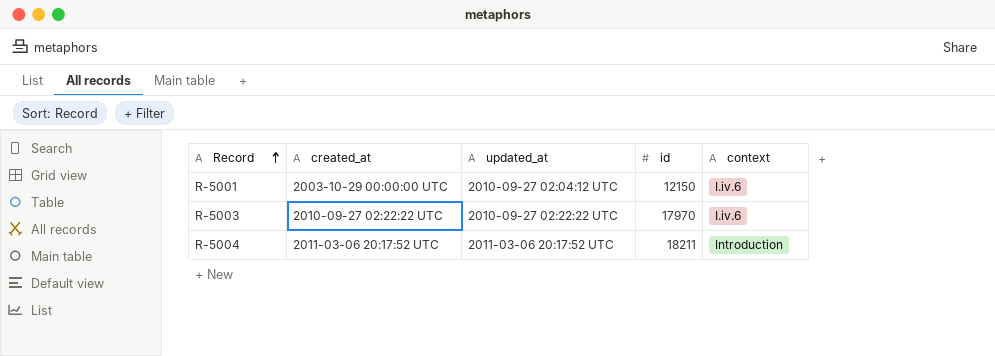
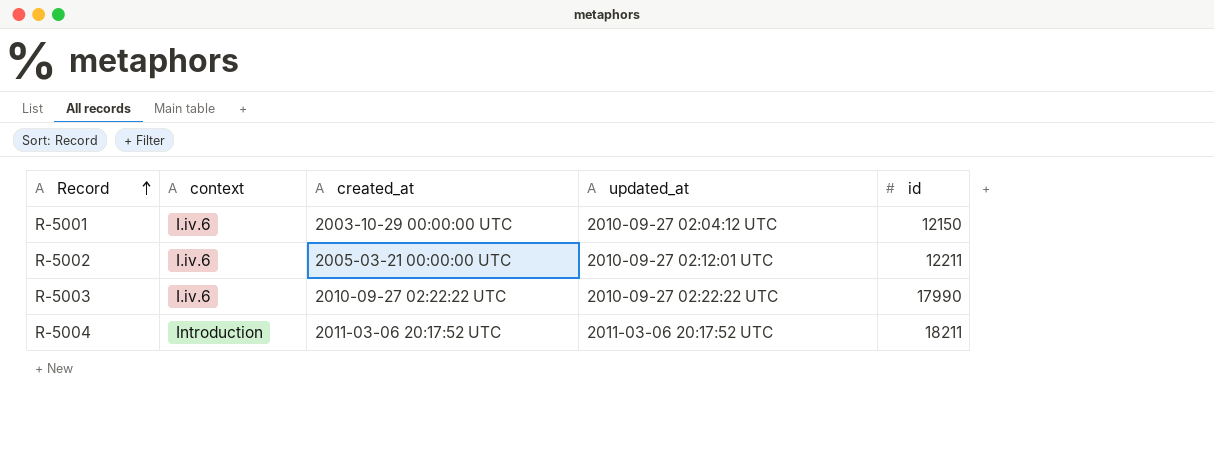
column context | position: 5 -> 2
row R-5002: none -> I.iv.6 | 2005-03-21 00:00:00 UTC | 2010-09-27 02:12:01 UTC | 12211
R-5003 | id: 17970 -> 17990

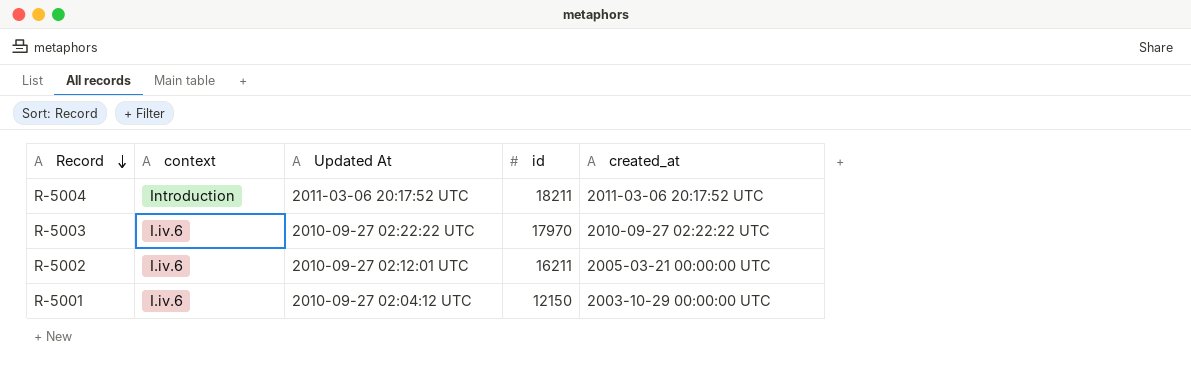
row order: Record ascending -> Record descending
column name: updated_at -> Updated At
column created_at | position: 3 -> 5
R-5003 | id: 17990 -> 17970
R-5002 | id: 12211 -> 16211

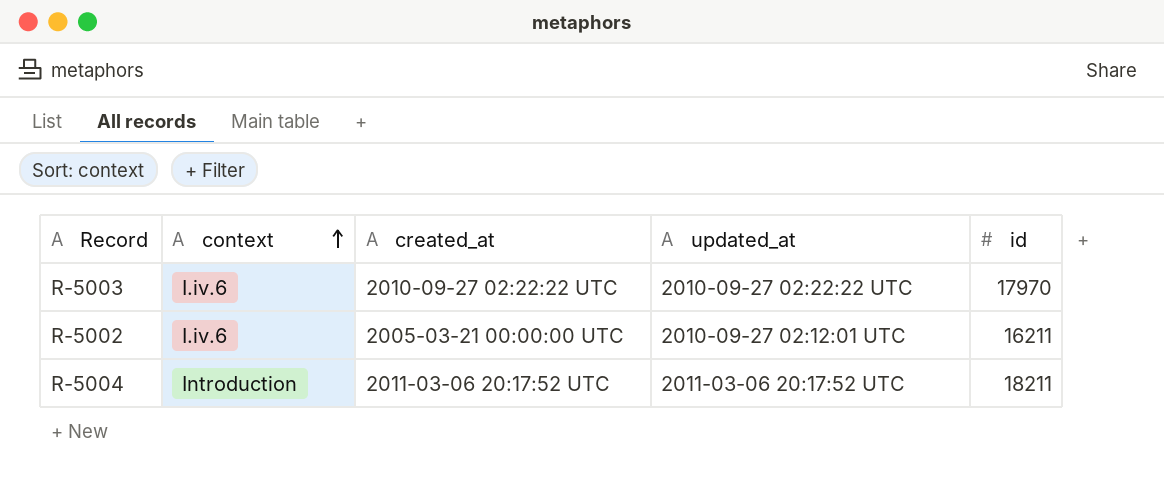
row order: Record descending -> context ascending
column created_at | position: 5 -> 3
column name: Updated At -> updated_at
row R-5001: I.iv.6 | 2010-09-27 02:04:12 UTC | 12150 | 2003-10-29 00:00:00 UTC -> none

